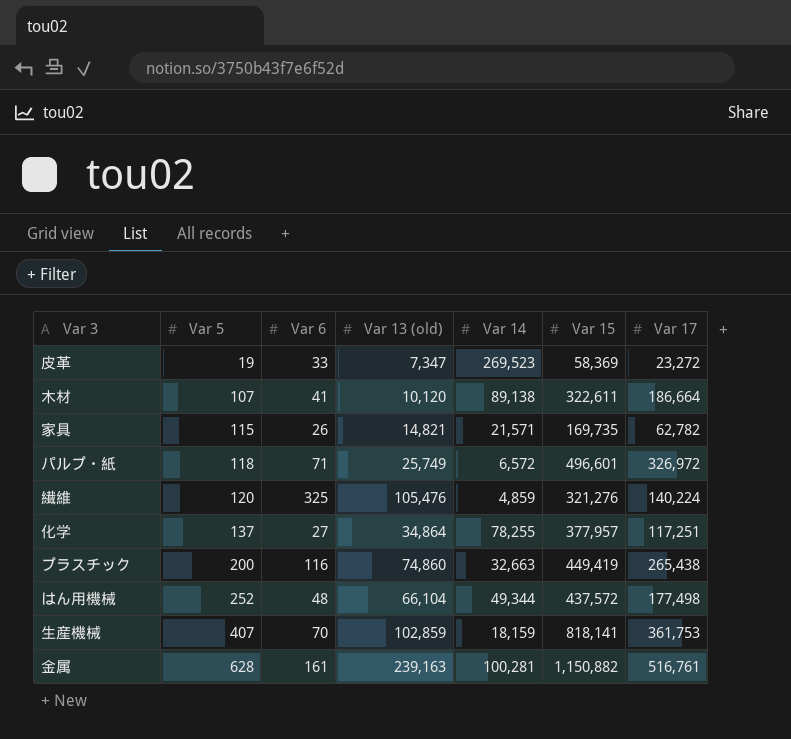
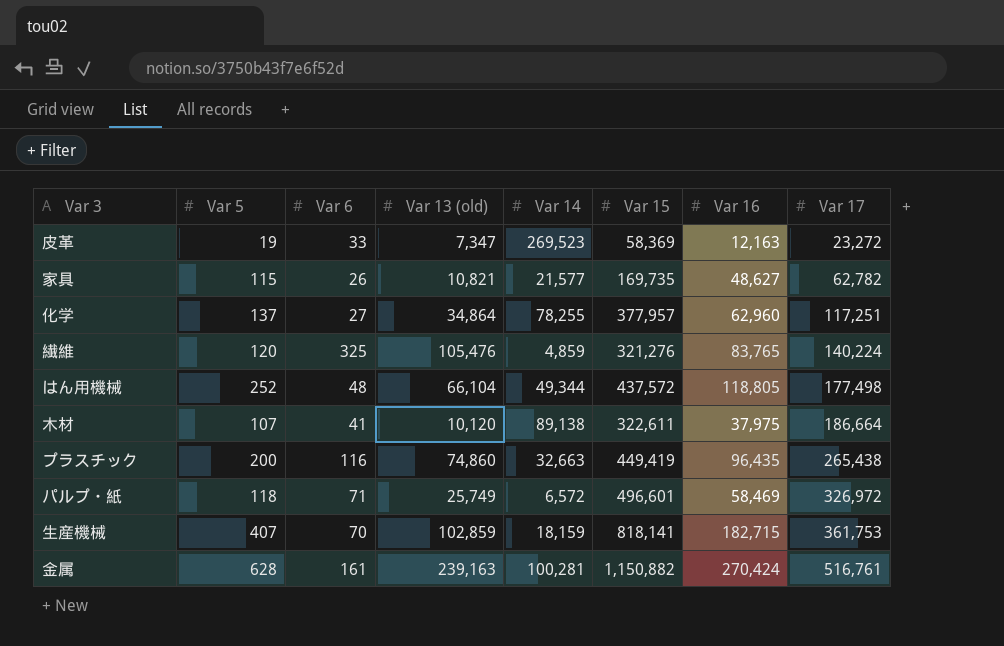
row order: Var 5 ascending -> Var 17 ascending
column Var 16 | position: none -> 7
家具 | Var 13 (old): 14,821 -> 10,821
家具 | Var 14: 21,571 -> 21,577

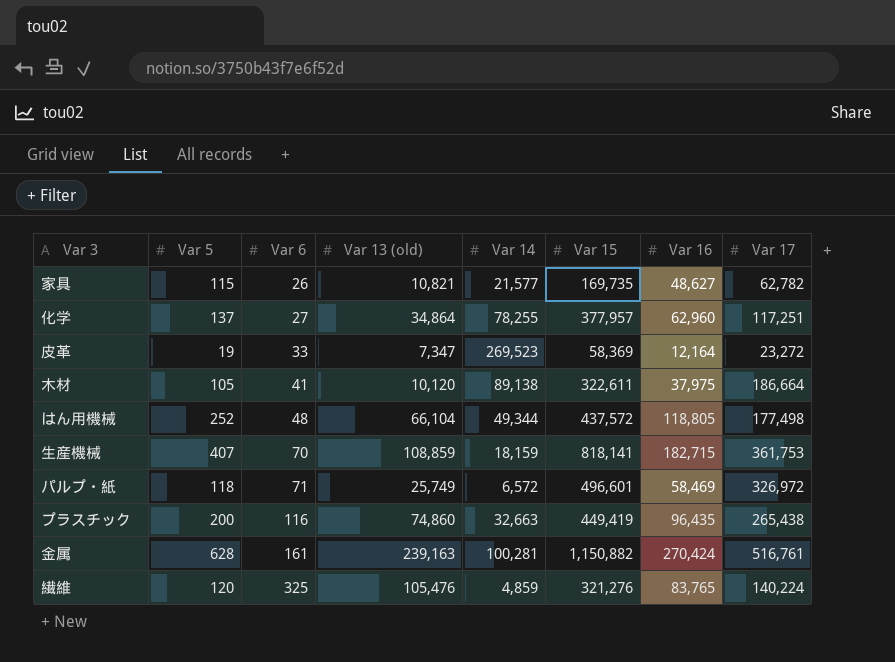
row order: Var 17 ascending -> Var 6 ascending
皮革 | Var 16: 12,163 -> 12,164
木材 | Var 5: 107 -> 105
生産機械 | Var 13 (old): 102,859 -> 108,859

